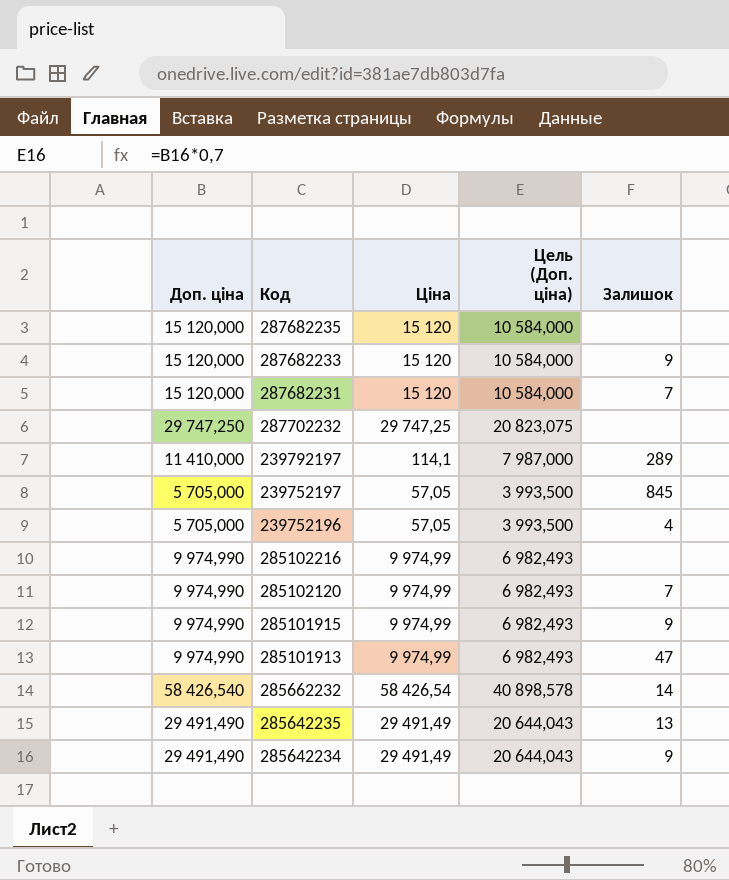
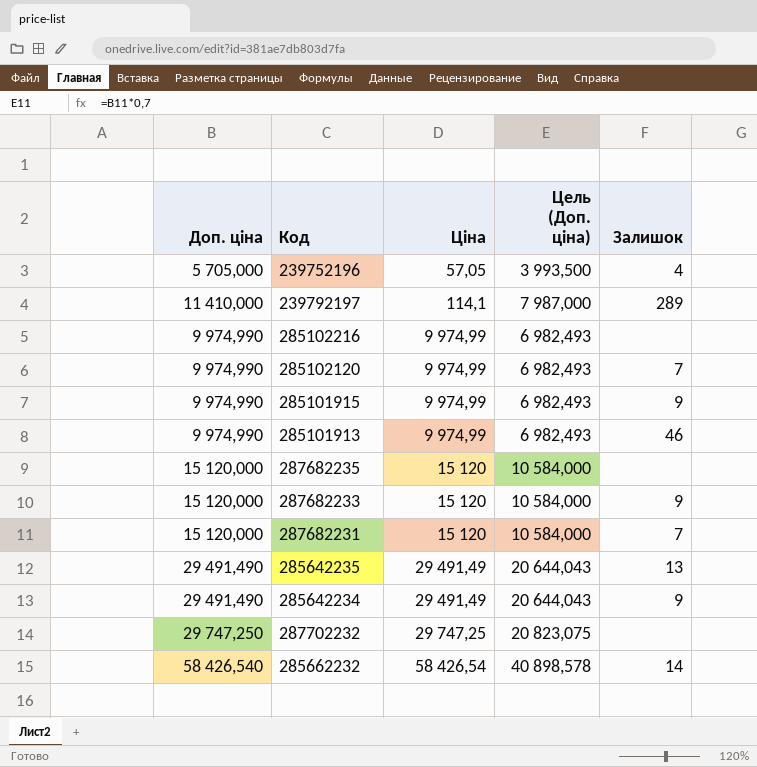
row order: none -> Ціна ascending
row 239752197: 5 705,000 | 57,05 | 3 993,500 | 845 -> none
285101913 | Залишок: 47 -> 46

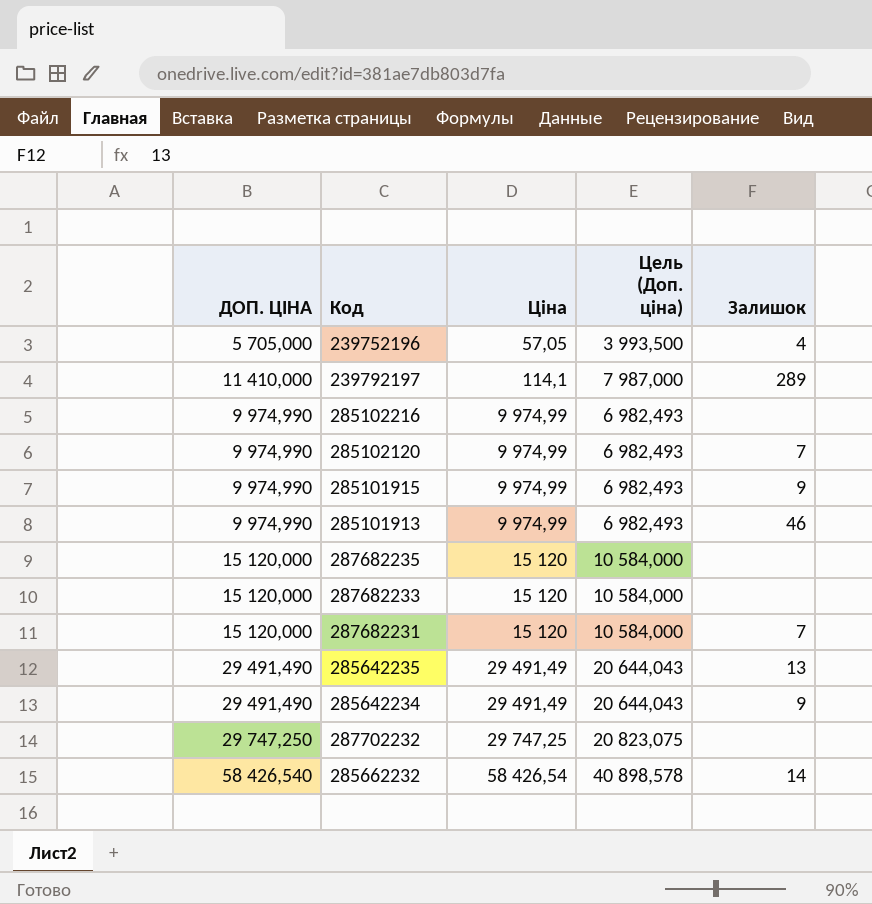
column name: Доп. ціна -> ДОП. ЦІНА
287682233 | Залишок: 9 -> none

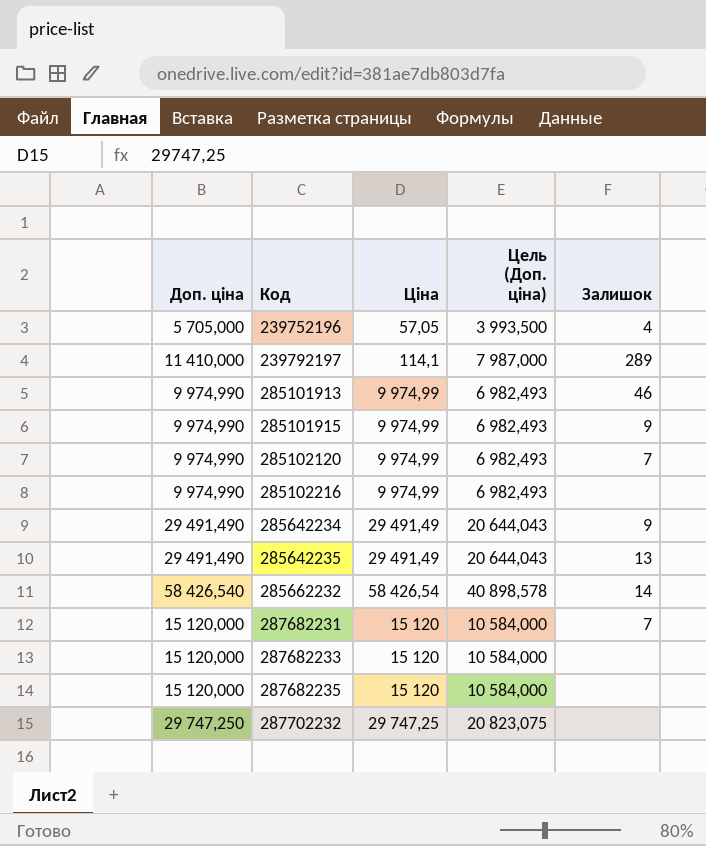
row order: Ціна ascending -> Код ascending
column name: ДОП. ЦІНА -> Доп. ціна

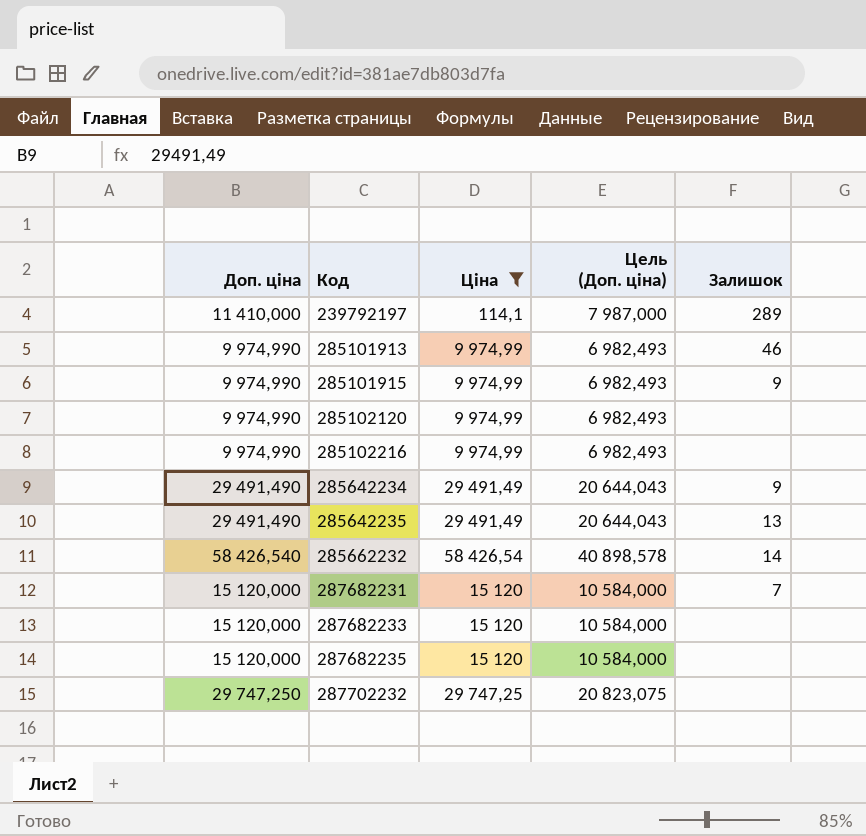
filter: none -> Ціна != 57,05
285102120 | Залишок: 7 -> none

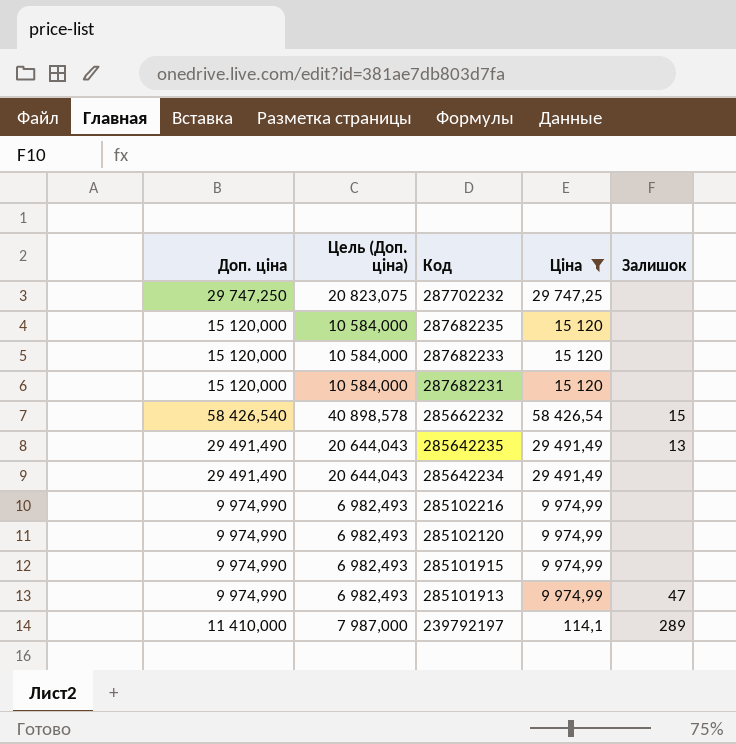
row order: Код ascending -> Код descending
column Цель (Доп. ціна) | position: 4 -> 2
287682231 | Залишок: 7 -> none
285662232 | Залишок: 14 -> 15
285642234 | Залишок: 9 -> none
285101915 | Залишок: 9 -> none
285101913 | Залишок: 46 -> 47

